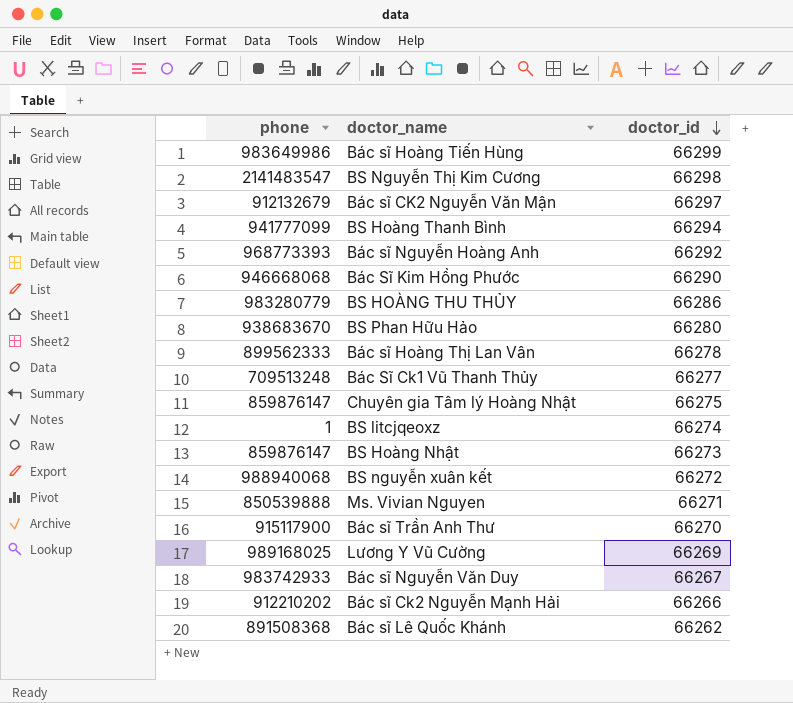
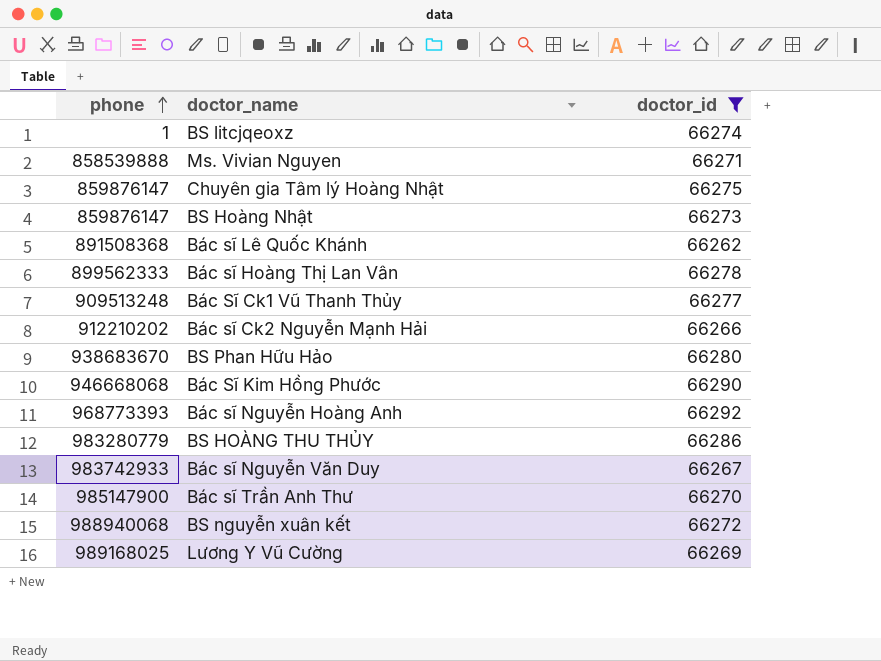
filter: none -> doctor_id <= 66292
row order: doctor_id descending -> phone ascending
Ms. Vivian Nguyen | phone: 850539888 -> 858539888
Bác Sĩ Ck1 Vũ Thanh Thủy | phone: 709513248 -> 909513248
Bác sĩ Trần Anh Thư | phone: 915117900 -> 985147900

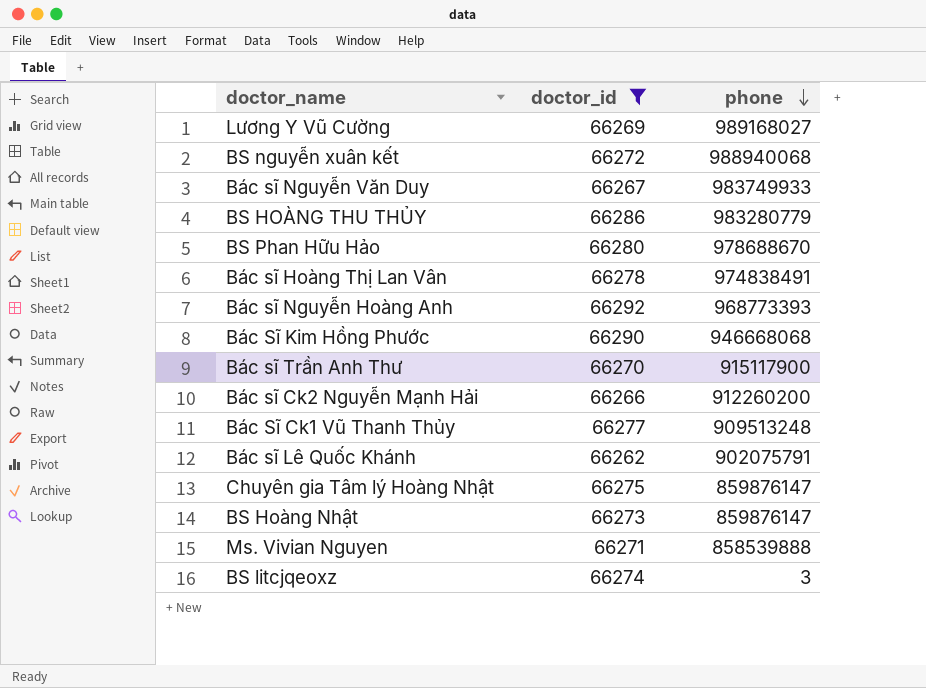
row order: phone ascending -> phone descending
column phone | position: 1 -> 3
Lương Y Vũ Cường | phone: 989168025 -> 989168027
Bác sĩ Nguyễn Văn Duy | phone: 983742933 -> 983749933
BS Phan Hữu Hảo | phone: 938683670 -> 978688670
Bác sĩ Hoàng Thị Lan Vân | phone: 899562333 -> 974838491
Bác sĩ Trần Anh Thư | phone: 985147900 -> 915117900
Bác sĩ Ck2 Nguyễn Mạnh Hải | phone: 912210202 -> 912260200
Bác sĩ Lê Quốc Khánh | phone: 891508368 -> 902075791
BS litcjqeoxz | phone: 1 -> 3

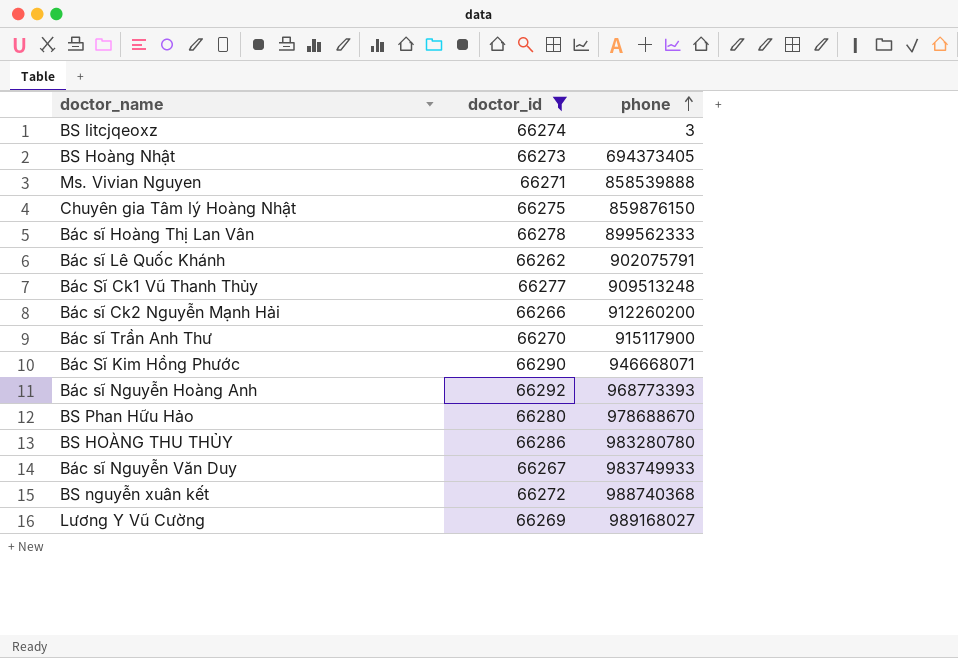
row order: phone descending -> phone ascending
BS Hoàng Nhật | phone: 859876147 -> 694373405
Chuyên gia Tâm lý Hoàng Nhật | phone: 859876147 -> 859876150
Bác sĩ Hoàng Thị Lan Vân | phone: 974838491 -> 899562333
Bác Sĩ Kim Hồng Phước | phone: 946668068 -> 946668071
BS HOÀNG THU THỦY | phone: 983280779 -> 983280780
BS nguyễn xuân kết | phone: 988940068 -> 988740368

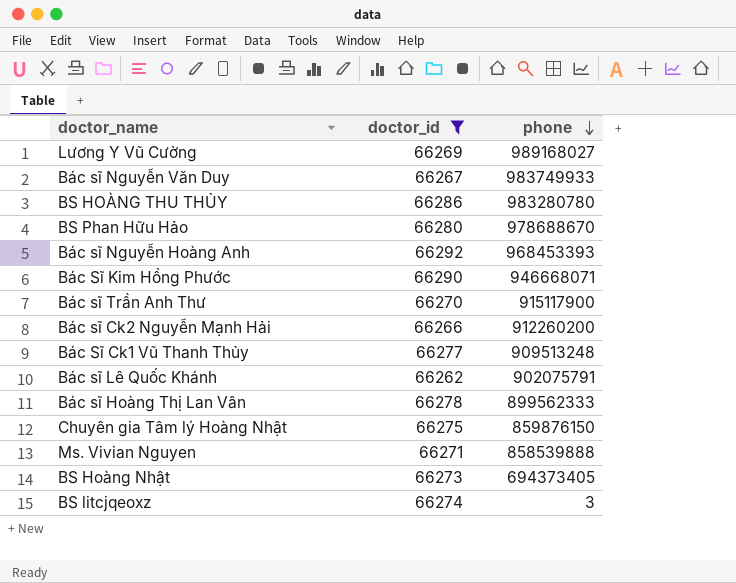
row order: phone ascending -> phone descending
row BS nguyễn xuân kết: 66272 | 988740368 -> none
Bác sĩ Nguyễn Hoàng Anh | phone: 968773393 -> 968453393

